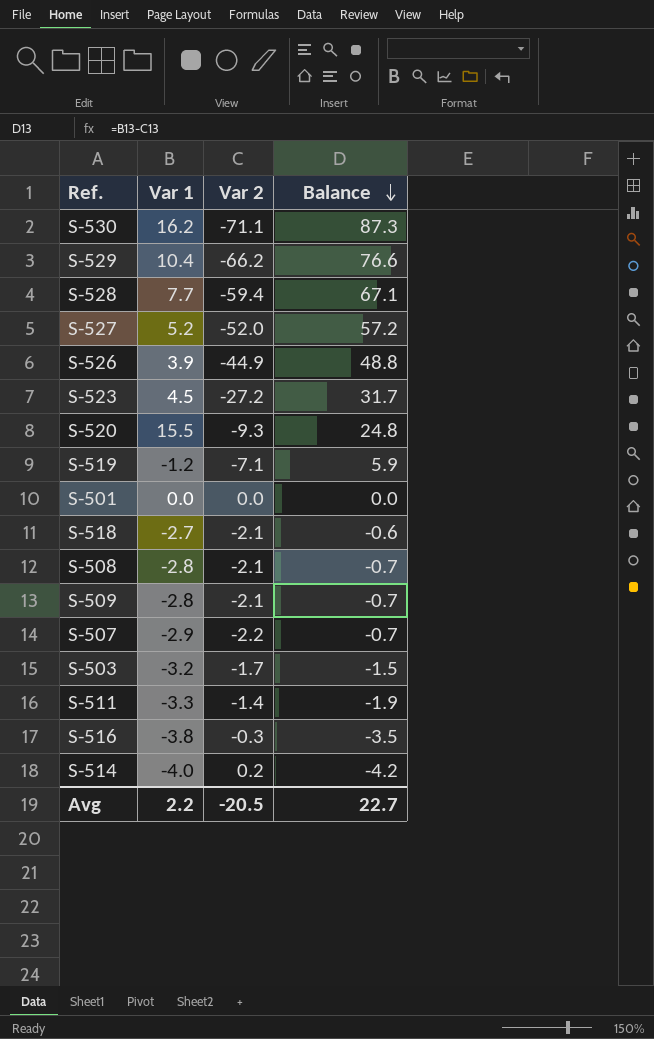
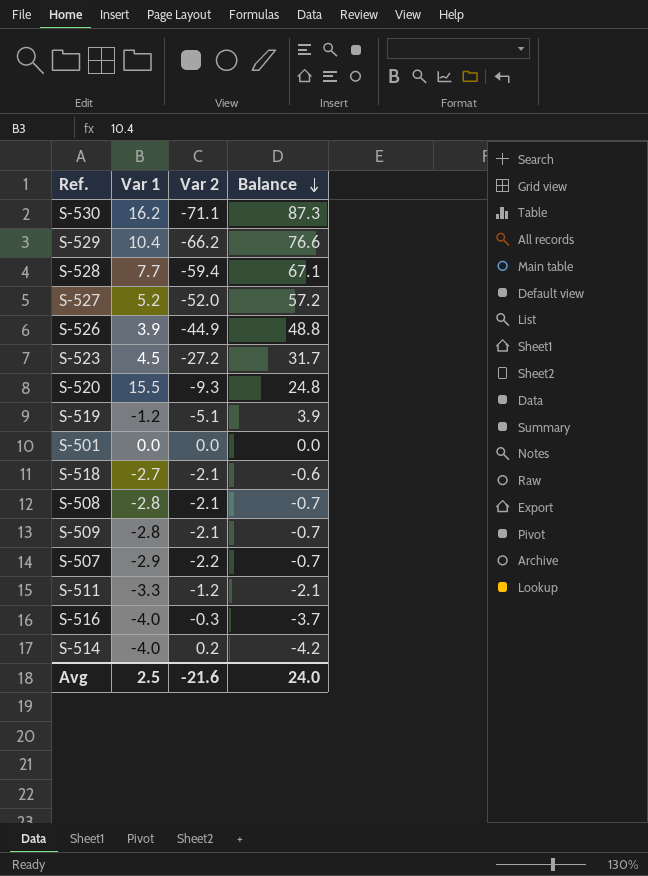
row S-503: -3.2 | -1.7 | -1.5 -> none
S-519 | Var 2: -7.1 -> -5.1
S-519 | Balance: 5.9 -> 3.9
S-511 | Var 2: -1.4 -> -1.2
S-511 | Balance: -1.9 -> -2.1
S-516 | Var 1: -3.8 -> -4.0
S-516 | Balance: -3.5 -> -3.7
Avg | Var 1: 2.2 -> 2.5
Avg | Var 2: -20.5 -> -21.6
Avg | Balance: 22.7 -> 24.0

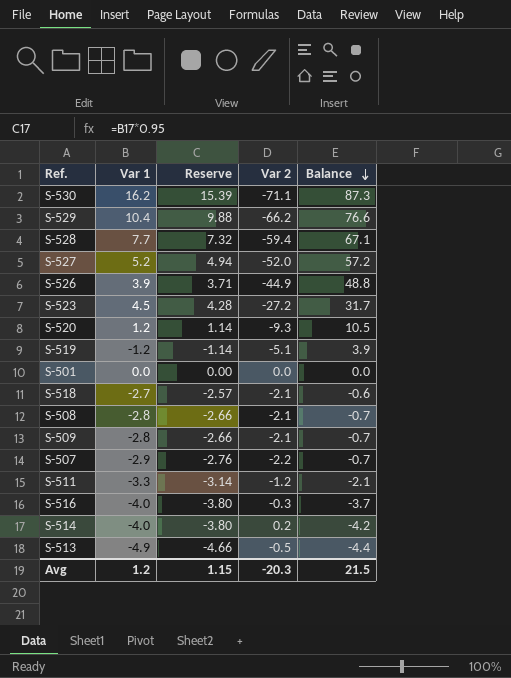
column Reserve | formula: none -> [Var 1] * 0.95
S-520 | Var 1: 15.5 -> 1.2
S-520 | Balance: 24.8 -> 10.5
row S-513: none -> -4.9 | -4.66 | -0.5 | -4.4
Avg | Var 1: 2.5 -> 1.2
Avg | Var 2: -21.6 -> -20.3
Avg | Balance: 24.0 -> 21.5

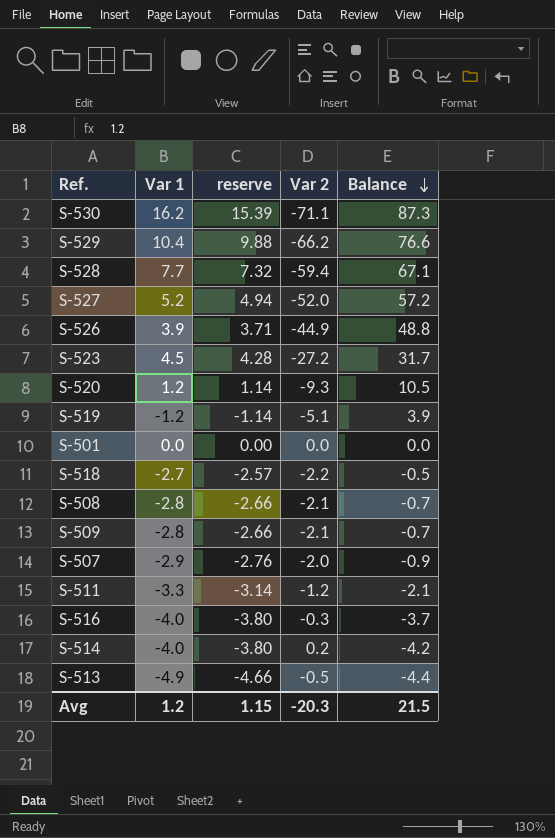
column name: Reserve -> reserve
S-518 | Var 2: -2.1 -> -2.2
S-518 | Balance: -0.6 -> -0.5
S-507 | Var 2: -2.2 -> -2.0
S-507 | Balance: -0.7 -> -0.9

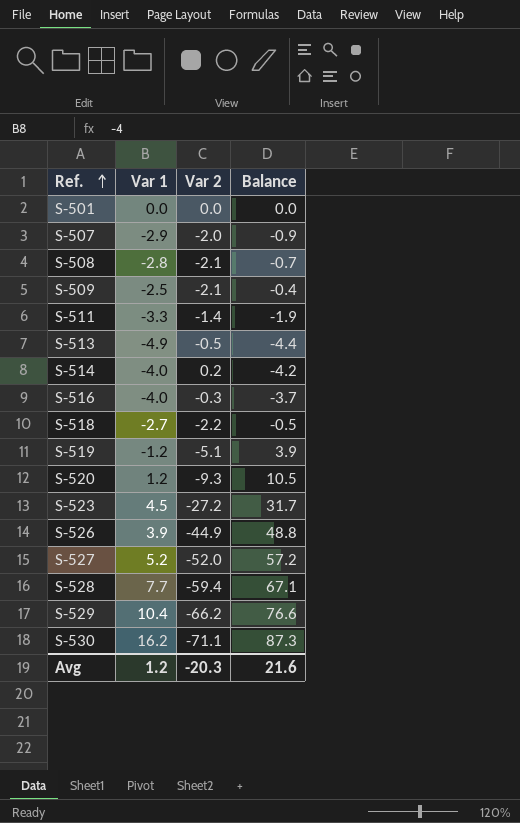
row order: Balance descending -> Ref. ascending
column reserve | formula: [Var 1] * 0.95 -> none
S-509 | Var 1: -2.8 -> -2.5
S-509 | Balance: -0.7 -> -0.4
S-511 | Var 2: -1.2 -> -1.4
S-511 | Balance: -2.1 -> -1.9
Avg | Balance: 21.5 -> 21.6

